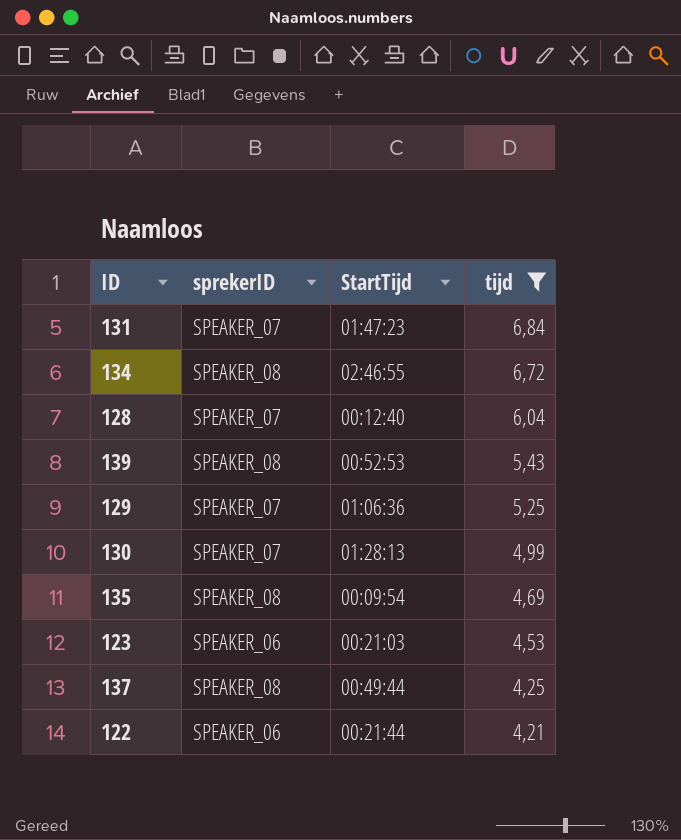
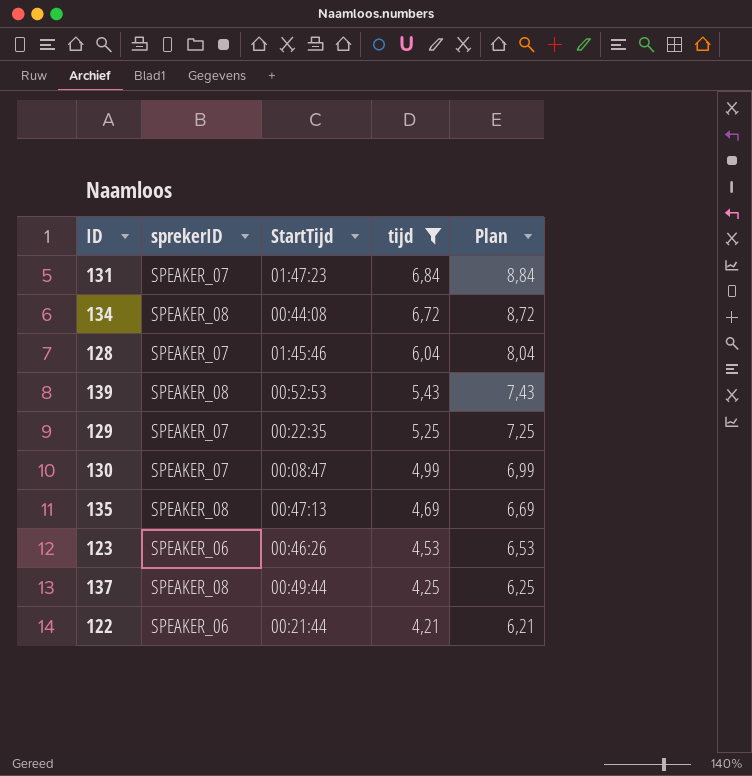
column Plan | formula: none -> [tijd] + 2
134 | StartTijd: 02:46:55 -> 00:44:08
128 | StartTijd: 00:12:40 -> 01:45:46
129 | StartTijd: 01:06:36 -> 00:22:35
130 | StartTijd: 01:28:13 -> 00:08:47
135 | StartTijd: 00:09:54 -> 00:47:13
123 | StartTijd: 00:21:03 -> 00:46:26

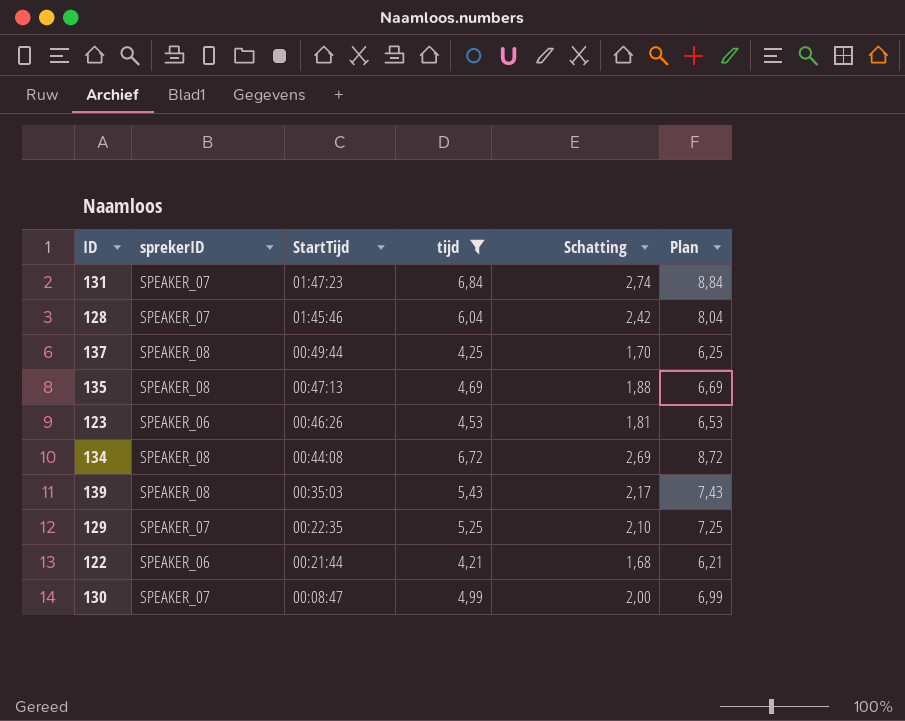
row order: tijd descending -> StartTijd descending
column Schatting | formula: none -> [tijd] * 0,4
139 | StartTijd: 00:52:53 -> 00:35:03

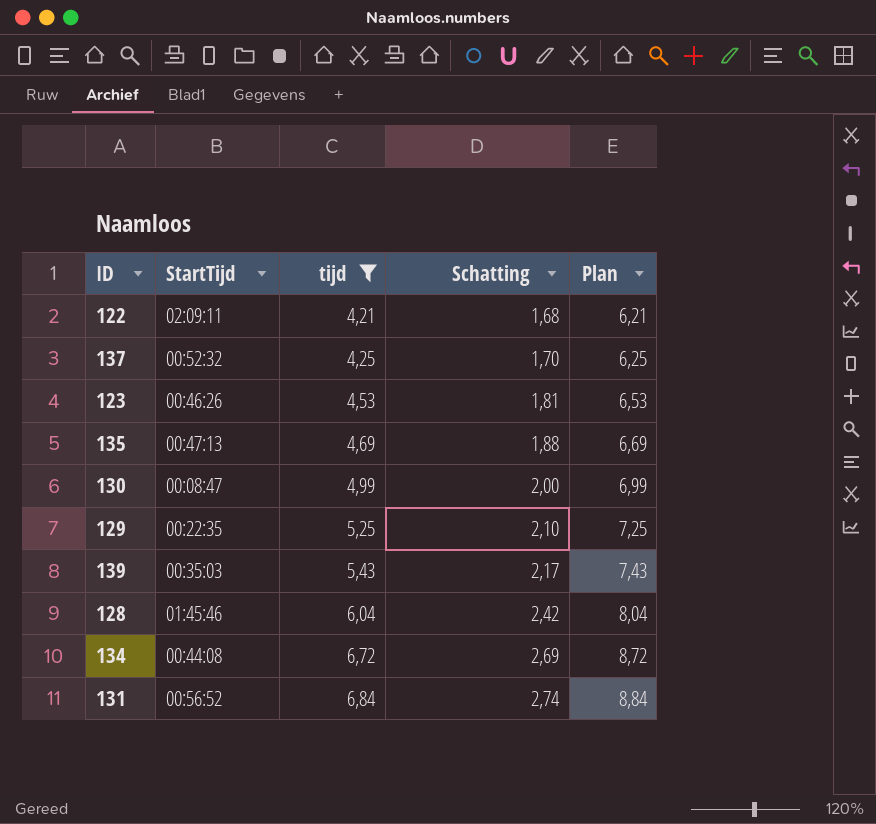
row order: StartTijd descending -> tijd ascending
column sprekerID | position: 2 -> none
122 | StartTijd: 00:21:44 -> 02:09:11
137 | StartTijd: 00:49:44 -> 00:52:32
131 | StartTijd: 01:47:23 -> 00:56:52

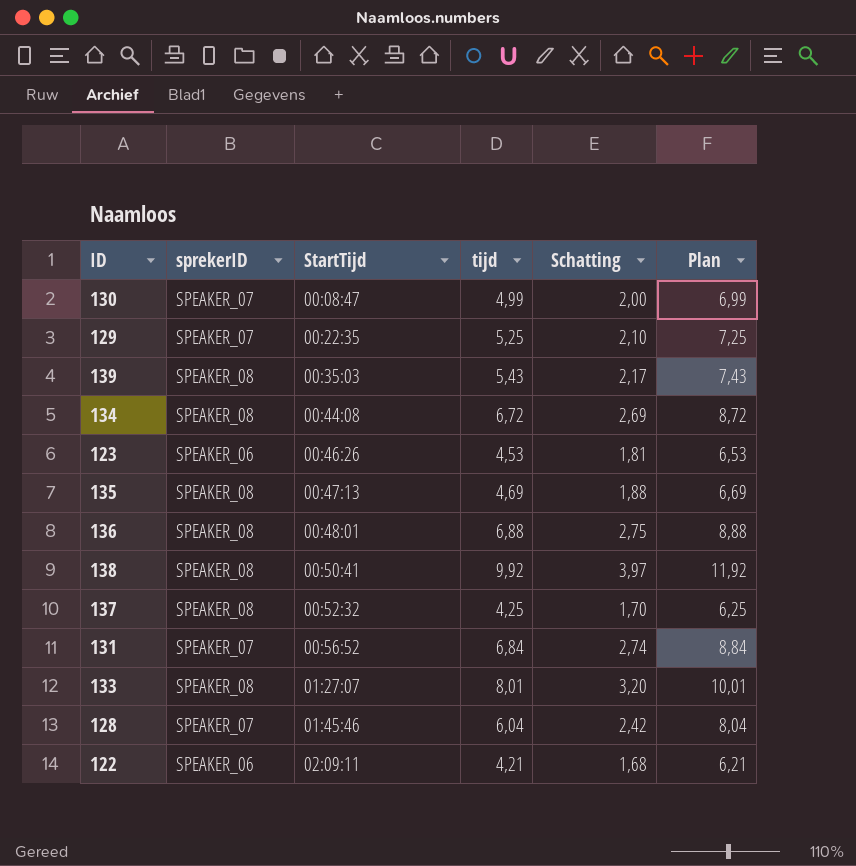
filter: tijd <= 6,84 -> none
row order: tijd ascending -> StartTijd ascending
column sprekerID | position: none -> 2

